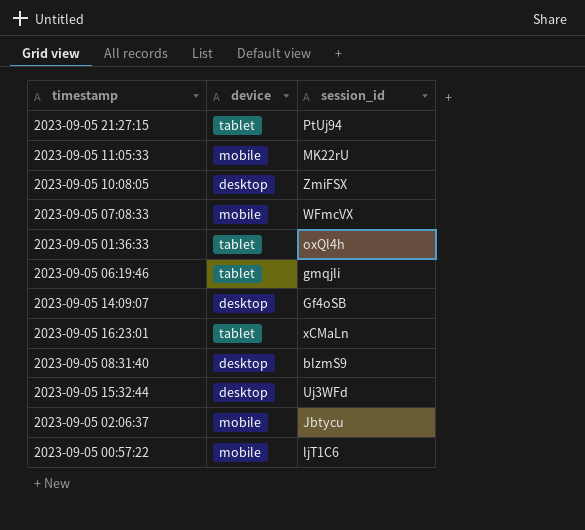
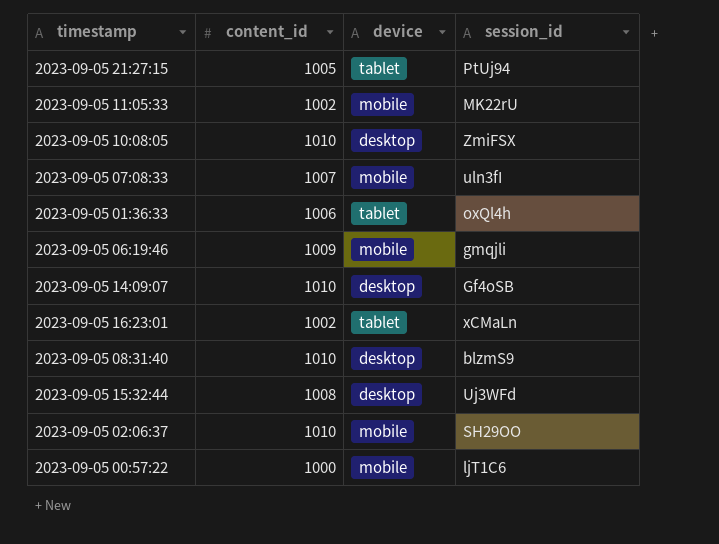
column content_id | position: none -> 2
2023-09-05 07:08:33 | session_id: WFmcVX -> uln3fI
2023-09-05 06:19:46 | device: tablet -> mobile
2023-09-05 02:06:37 | session_id: Jbtycu -> SH29OO

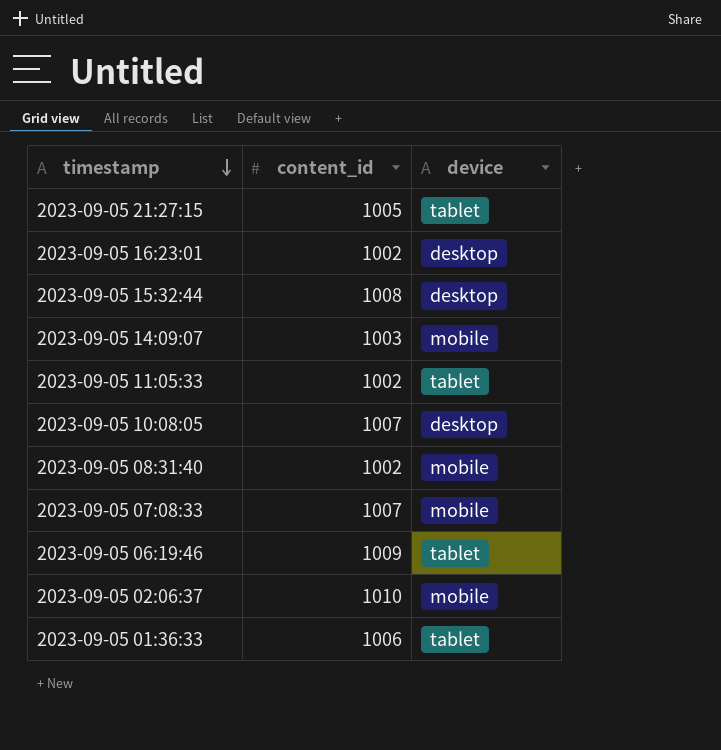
row order: none -> timestamp descending
column session_id | position: 4 -> none
row 2023-09-05 00:57:22: 1000 | mobile | ljT1C6 -> none
2023-09-05 16:23:01 | device: tablet -> desktop
2023-09-05 14:09:07 | content_id: 1010 -> 1003
2023-09-05 14:09:07 | device: desktop -> mobile
2023-09-05 11:05:33 | device: mobile -> tablet
2023-09-05 10:08:05 | content_id: 1010 -> 1007
2023-09-05 08:31:40 | content_id: 1010 -> 1002
2023-09-05 08:31:40 | device: desktop -> mobile
2023-09-05 06:19:46 | device: mobile -> tablet

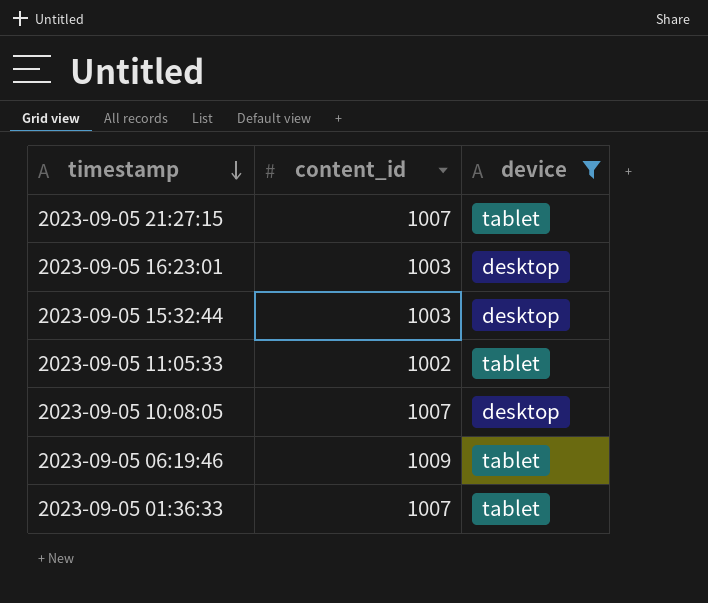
filter: none -> device != mobile
2023-09-05 21:27:15 | content_id: 1005 -> 1007
2023-09-05 16:23:01 | content_id: 1002 -> 1003
2023-09-05 15:32:44 | content_id: 1008 -> 1003
2023-09-05 01:36:33 | content_id: 1006 -> 1007

